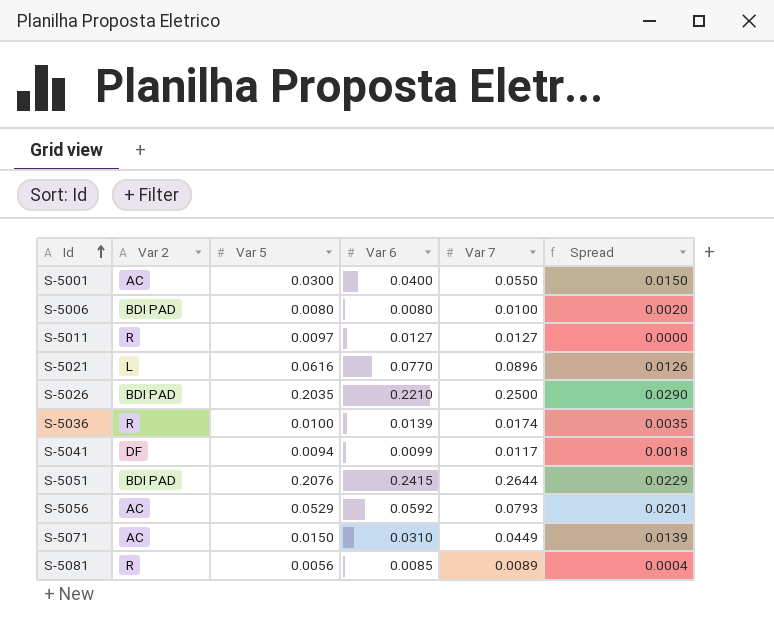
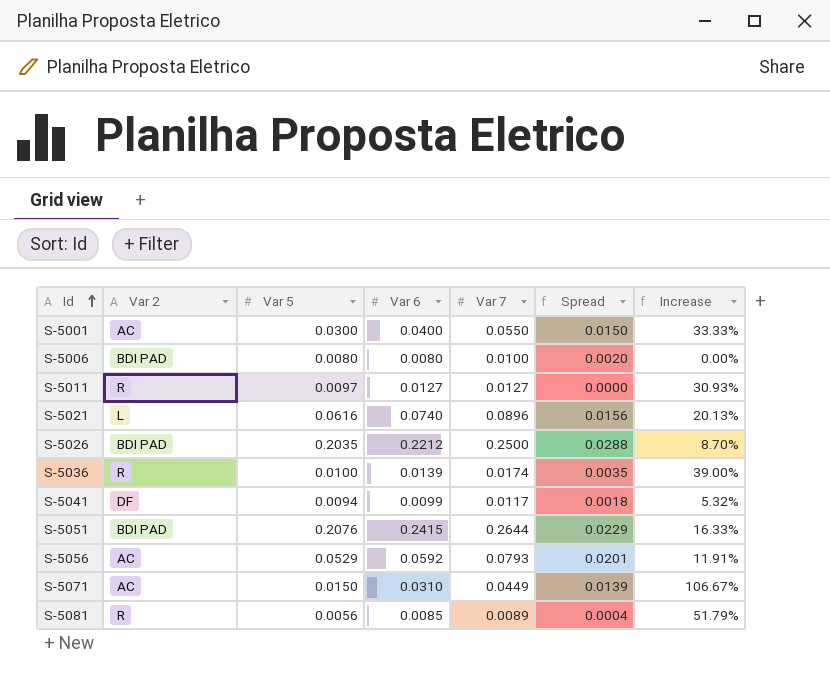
column Increase | formula: none -> ([Var 6] - [Var 5]) / [Var 5]
S-5021 | Var 6: 0.0770 -> 0.0740
S-5021 | Spread: 0.0126 -> 0.0156
S-5026 | Var 6: 0.2210 -> 0.2212
S-5026 | Spread: 0.0290 -> 0.0288

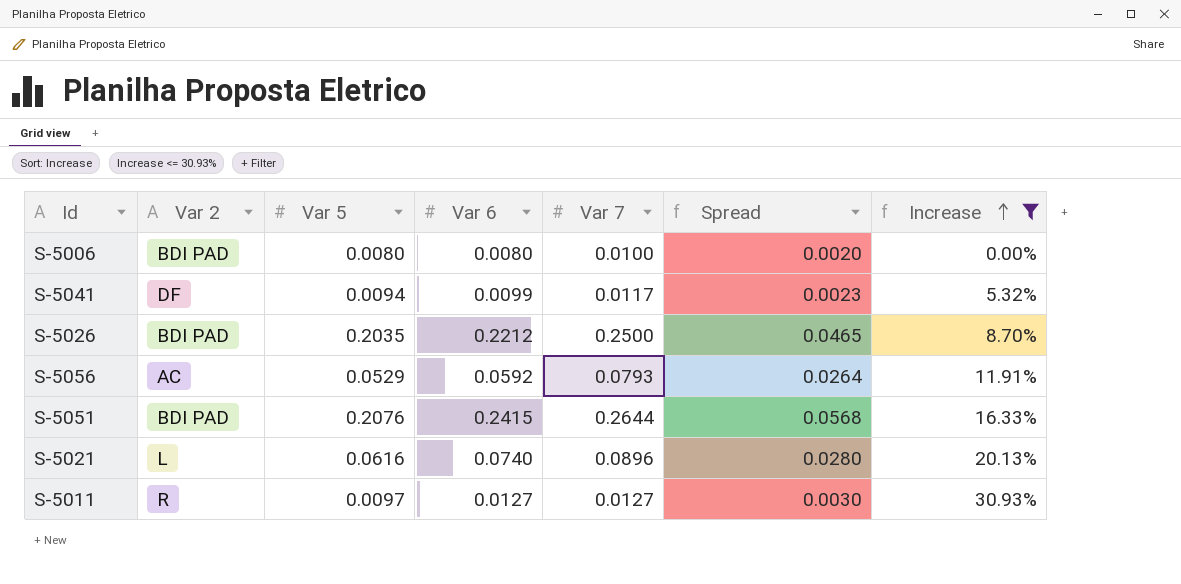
filter: none -> Increase <= 30.93%
row order: Id ascending -> Increase ascending
column Spread | formula: [Var 7] - [Var 6] -> [Var 7] - [Var 5]

